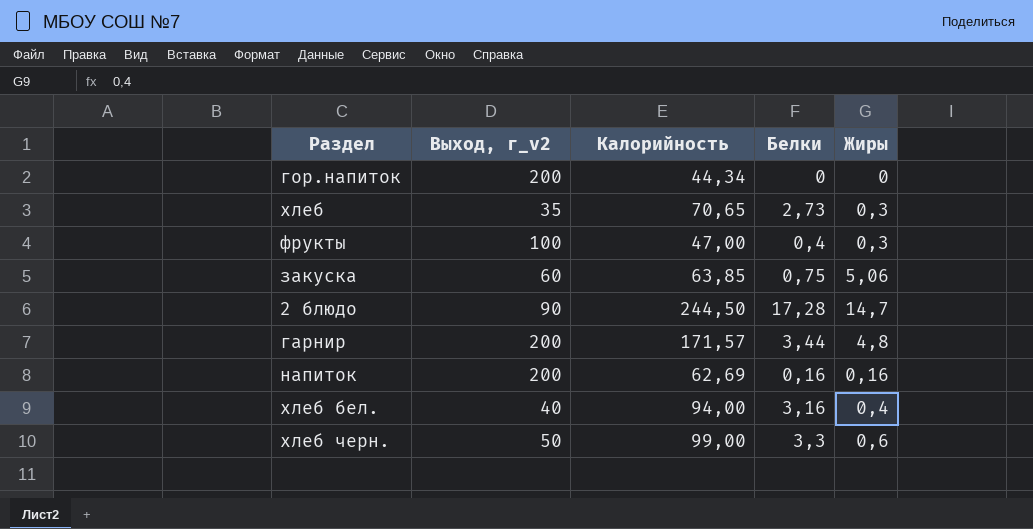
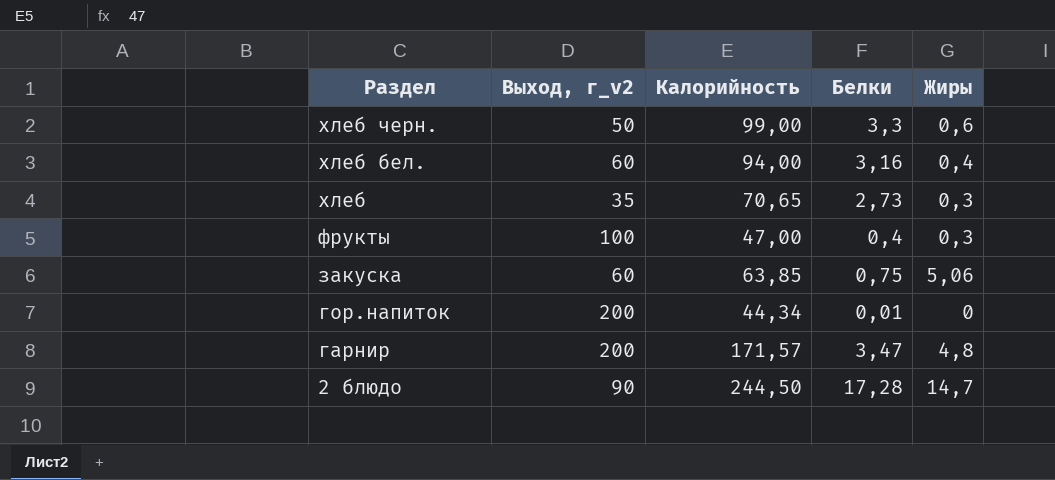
row order: none -> Раздел descending
row напиток: 200 | 62,69 | 0,16 | 0,16 -> none
хлеб бел. | Выход, г_v2: 40 -> 60
гор.напиток | Белки: 0 -> 0,01
гарнир | Белки: 3,44 -> 3,47

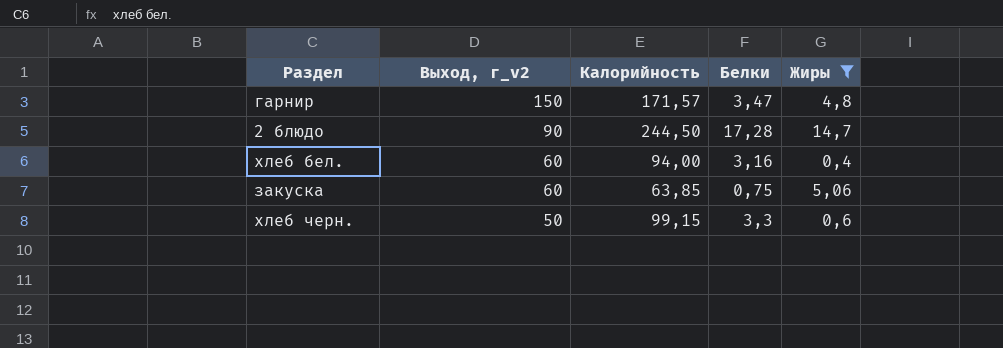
filter: none -> Жиры >= 0,4
row order: Раздел descending -> Выход, г_v2 descending
гарнир | Выход, г_v2: 200 -> 150
хлеб черн. | Калорийность: 99,00 -> 99,15

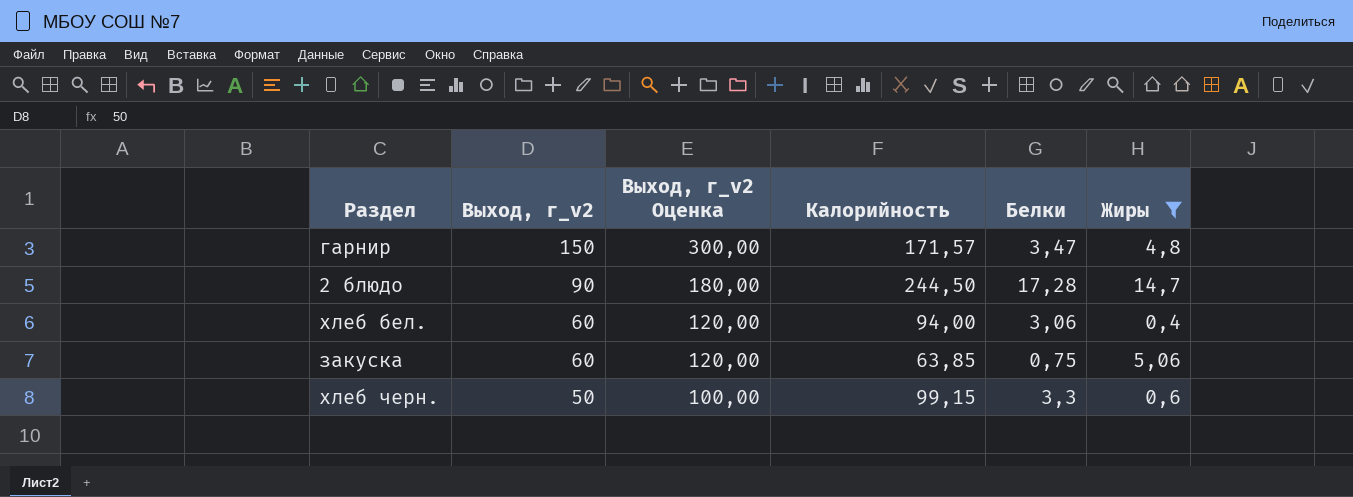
column Выход, г_v2 Оценка | formula: none -> [Выход, г_v2] * 2
хлеб бел. | Белки: 3,16 -> 3,06

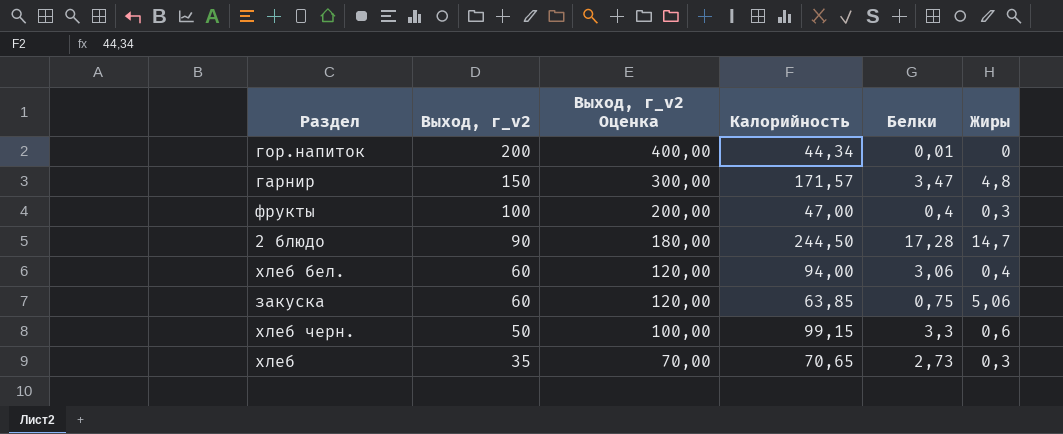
filter: Жиры >= 0,4 -> none

